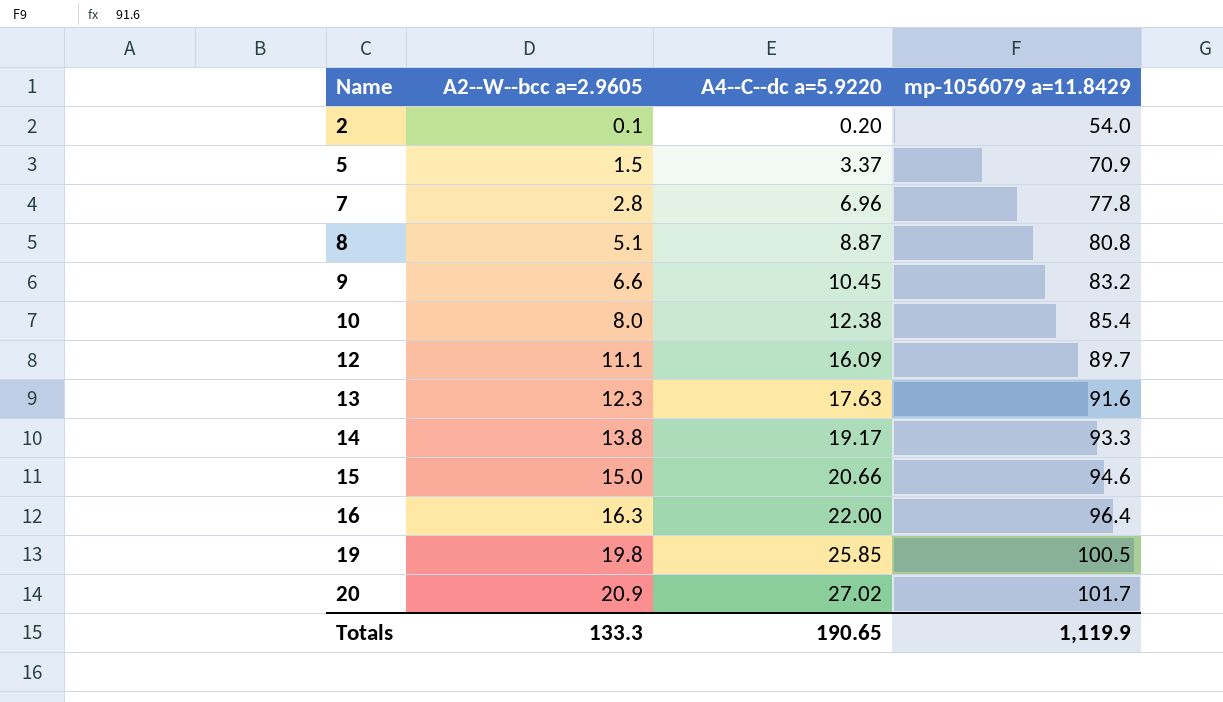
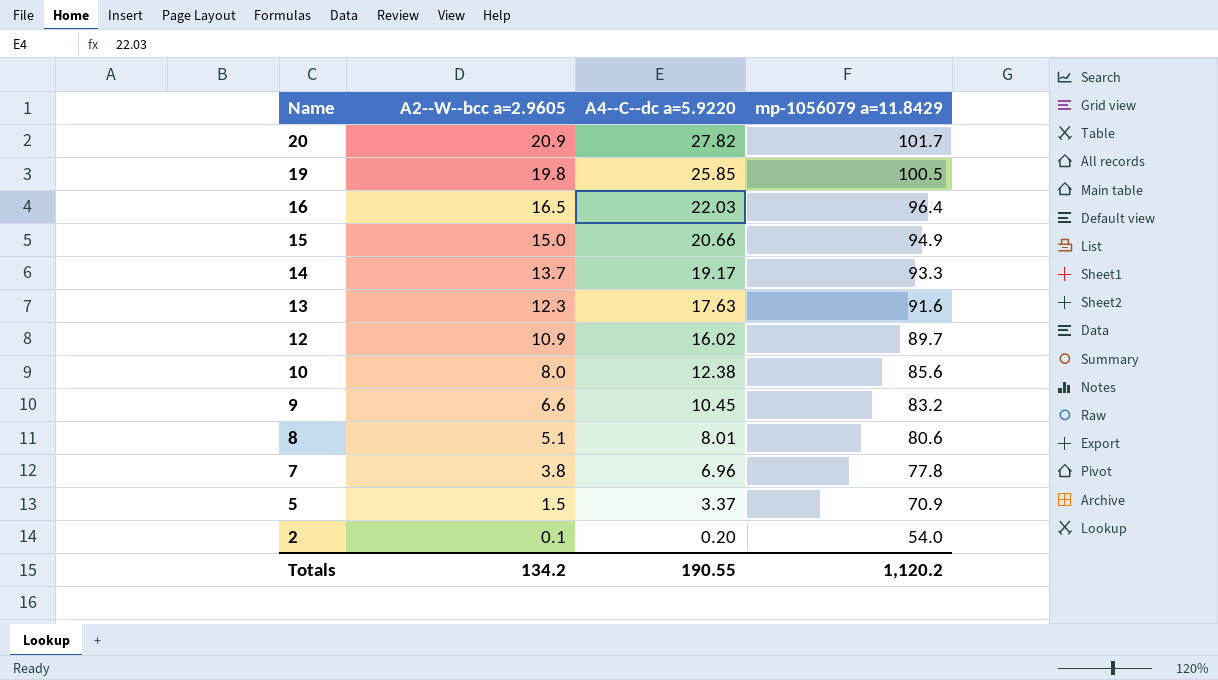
row order: Name ascending -> Name descending
20 | A4--C--dc a=5.9220: 27.02 -> 27.82
16 | A2--W--bcc a=2.9605: 16.3 -> 16.5
16 | A4--C--dc a=5.9220: 22.00 -> 22.03
15 | mp-1056079 a=11.8429: 94.6 -> 94.9
14 | A2--W--bcc a=2.9605: 13.8 -> 13.7
12 | A2--W--bcc a=2.9605: 11.1 -> 10.9
12 | A4--C--dc a=5.9220: 16.09 -> 16.02
10 | mp-1056079 a=11.8429: 85.4 -> 85.6
8 | A4--C--dc a=5.9220: 8.87 -> 8.01
8 | mp-1056079 a=11.8429: 80.8 -> 80.6
7 | A2--W--bcc a=2.9605: 2.8 -> 3.8
Totals | A2--W--bcc a=2.9605: 133.3 -> 134.2
Totals | A4--C--dc a=5.9220: 190.65 -> 190.55
Totals | mp-1056079 a=11.8429: 1,119.9 -> 1,120.2

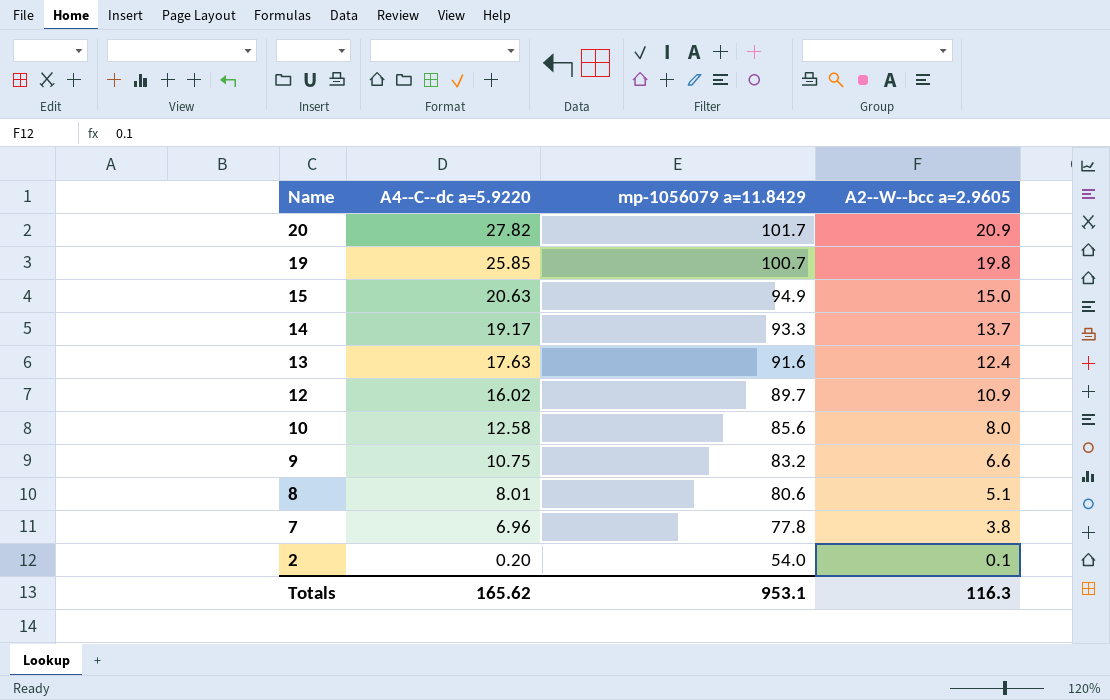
column A2--W--bcc a=2.9605 | position: 2 -> 4
row 16: 16.5 | 22.03 | 96.4 -> none
row 5: 1.5 | 3.37 | 70.9 -> none
19 | mp-1056079 a=11.8429: 100.5 -> 100.7
15 | A4--C--dc a=5.9220: 20.66 -> 20.63
13 | A2--W--bcc a=2.9605: 12.3 -> 12.4
10 | A4--C--dc a=5.9220: 12.38 -> 12.58
9 | A4--C--dc a=5.9220: 10.45 -> 10.75
Totals | A4--C--dc a=5.9220: 190.55 -> 165.62
Totals | mp-1056079 a=11.8429: 1,120.2 -> 953.1
Totals | A2--W--bcc a=2.9605: 134.2 -> 116.3

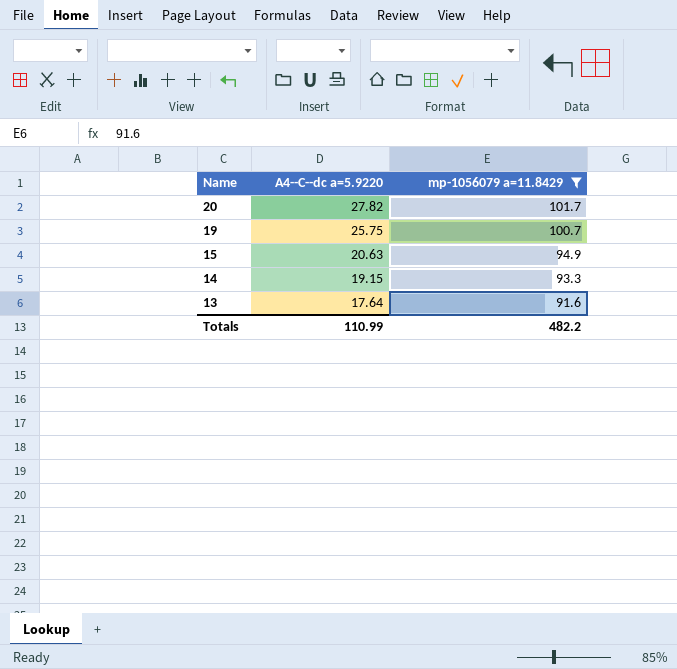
filter: none -> mp-1056079 a=11.8429 >= 91.6
column A2--W--bcc a=2.9605 | position: 4 -> none
19 | A4--C--dc a=5.9220: 25.85 -> 25.75
14 | A4--C--dc a=5.9220: 19.17 -> 19.15
13 | A4--C--dc a=5.9220: 17.63 -> 17.64
Totals | A4--C--dc a=5.9220: 165.62 -> 110.99
Totals | mp-1056079 a=11.8429: 953.1 -> 482.2

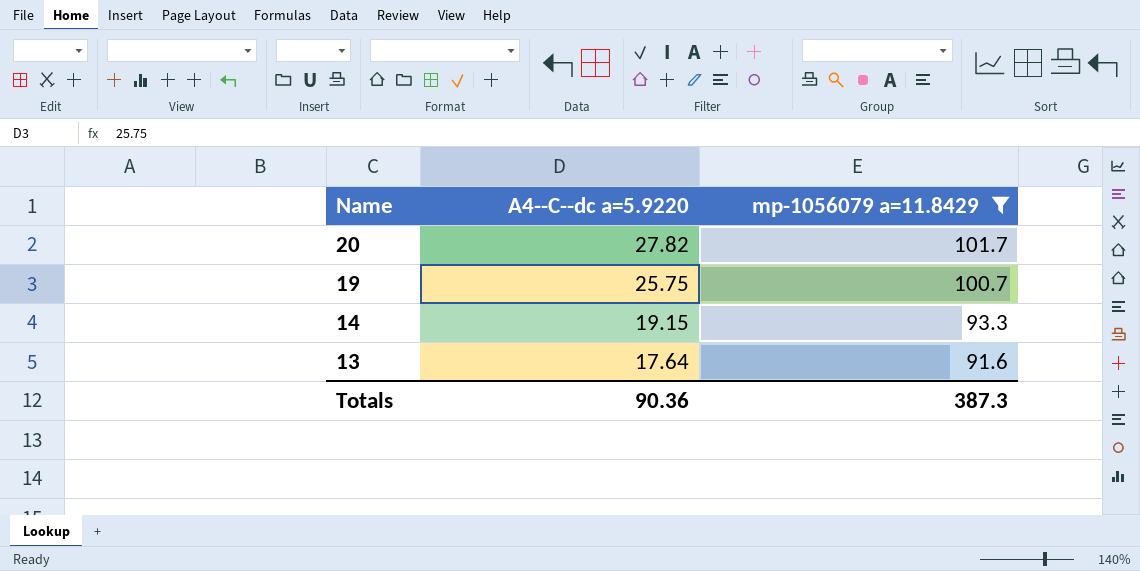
row 15: 20.63 | 94.9 -> none
Totals | A4--C--dc a=5.9220: 110.99 -> 90.36
Totals | mp-1056079 a=11.8429: 482.2 -> 387.3

